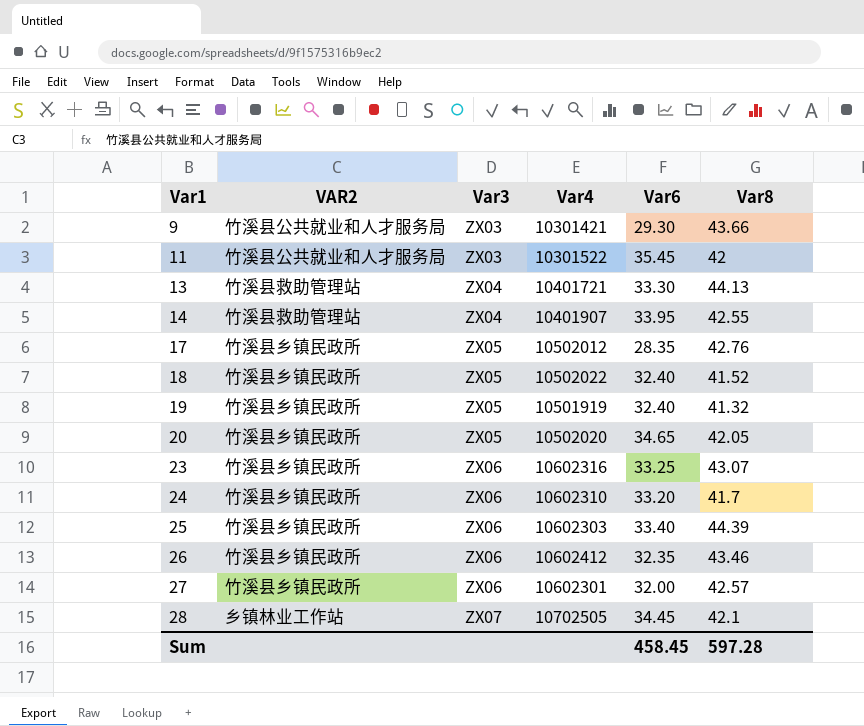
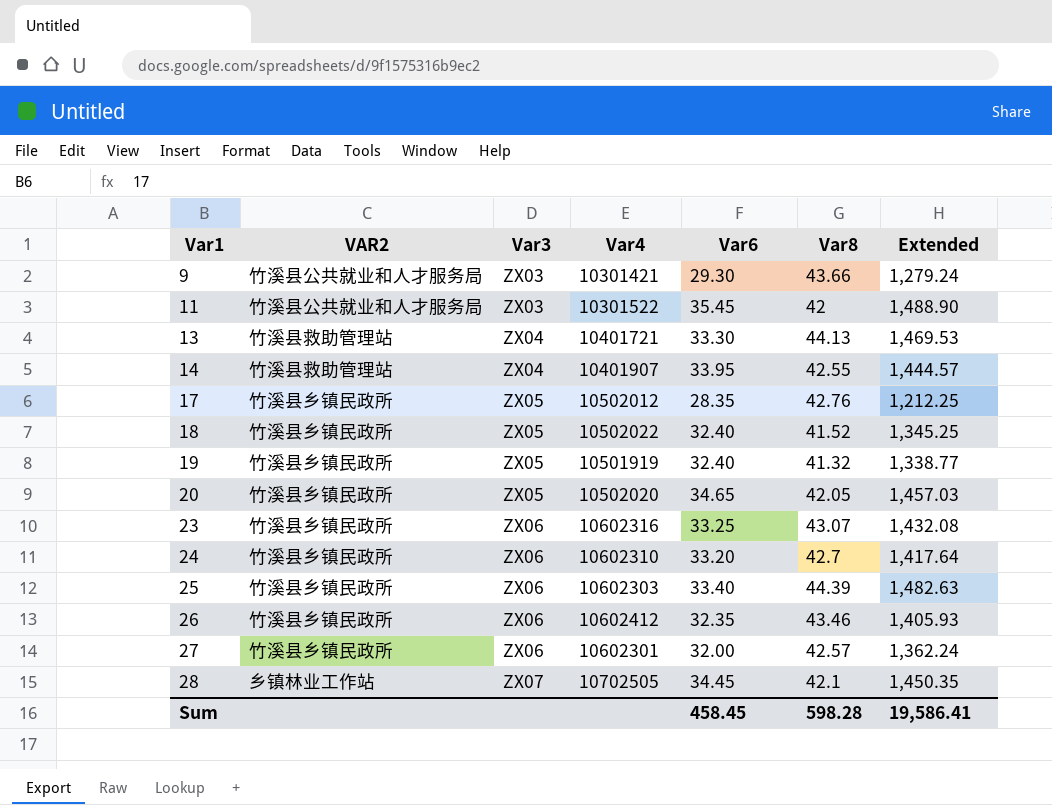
column Extended | formula: none -> [Var6] * [Var8]
24 | Var8: 41.7 -> 42.7
Sum | Var8: 597.28 -> 598.28

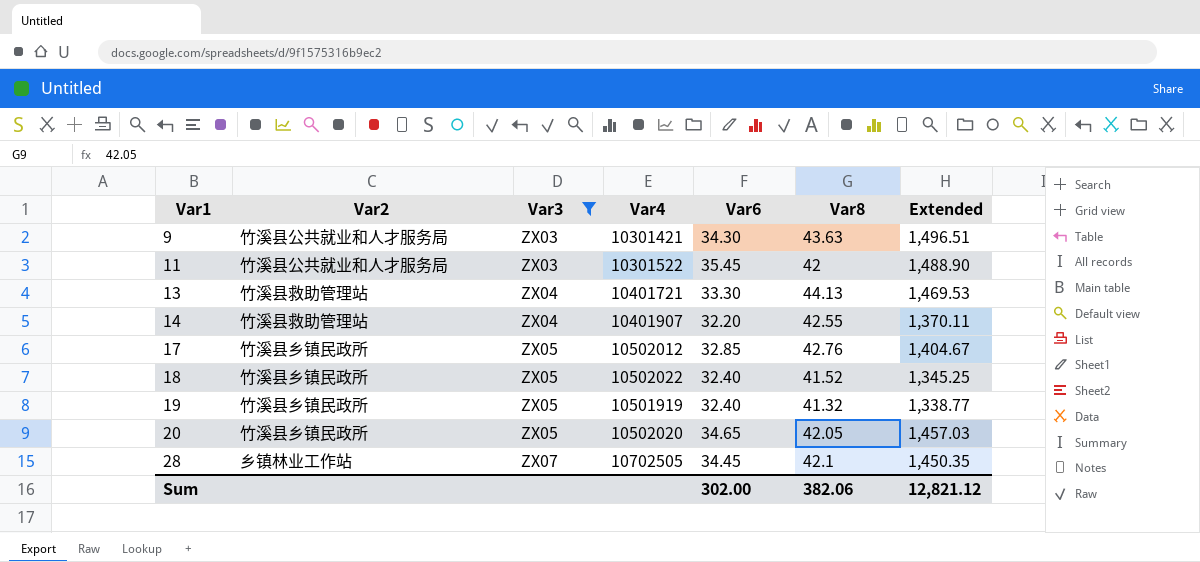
filter: none -> Var3 != ZX06
column name: VAR2 -> Var2
9 | Var6: 29.30 -> 34.30
9 | Var8: 43.66 -> 43.63
9 | Extended: 1,279.24 -> 1,496.51
14 | Var6: 33.95 -> 32.20
14 | Extended: 1,444.57 -> 1,370.11
17 | Var6: 28.35 -> 32.85
17 | Extended: 1,212.25 -> 1,404.67
Sum | Var6: 458.45 -> 302.00
Sum | Var8: 598.28 -> 382.06
Sum | Extended: 19,586.41 -> 12,821.12

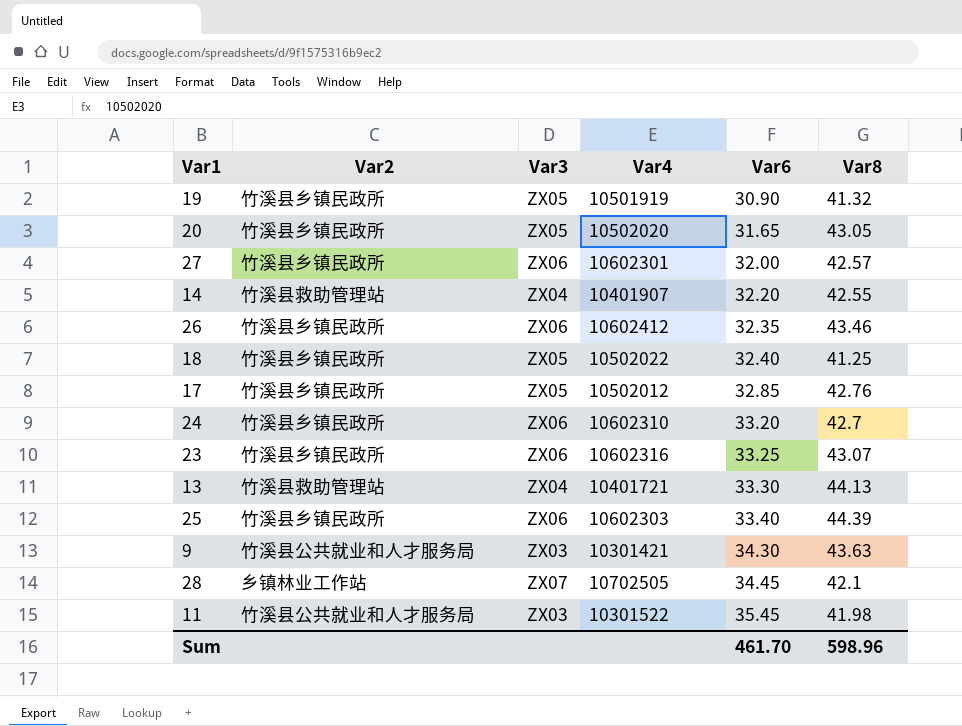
filter: Var3 != ZX06 -> none
row order: Var1 ascending -> Var6 ascending
column Extended | formula: [Var6] * [Var8] -> none
19 | Var6: 32.40 -> 30.90
20 | Var6: 34.65 -> 31.65
20 | Var8: 42.05 -> 43.05
18 | Var8: 41.52 -> 41.25
11 | Var8: 42 -> 41.98
Sum | Var6: 302.00 -> 461.70
Sum | Var8: 382.06 -> 598.96

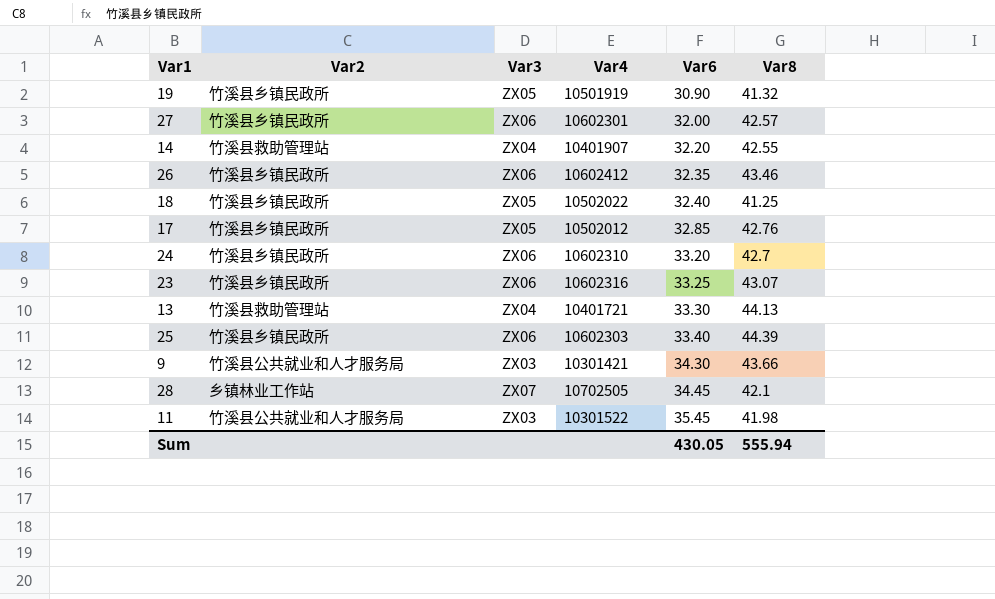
row 20: 竹溪县乡镇民政所 | ZX05 | 10502020 | 31.65 | 43.05 -> none
9 | Var8: 43.63 -> 43.66
Sum | Var6: 461.70 -> 430.05
Sum | Var8: 598.96 -> 555.94

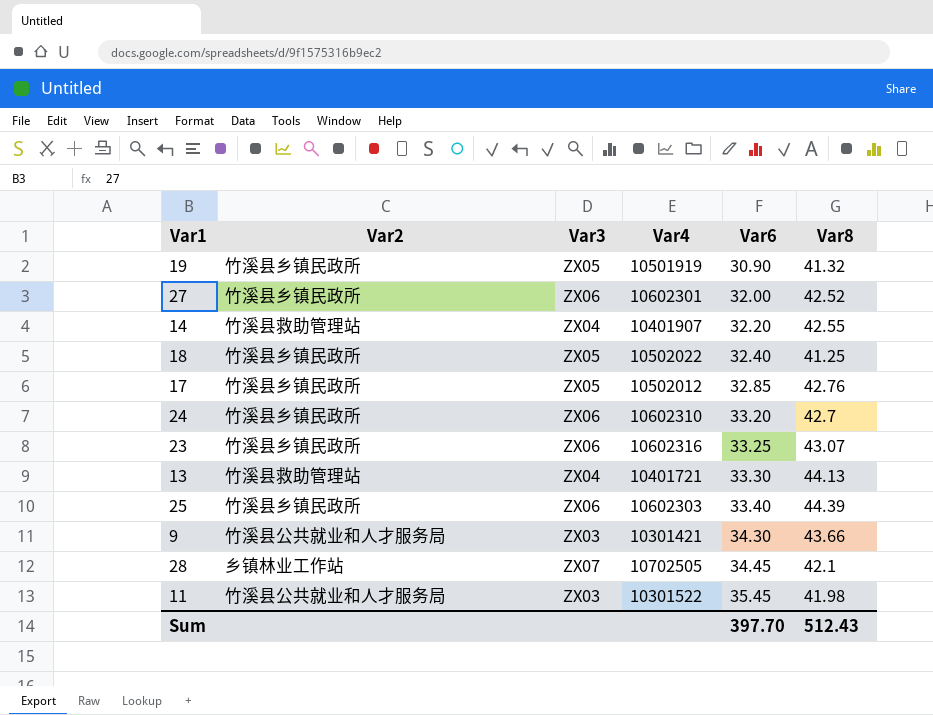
row 26: 竹溪县乡镇民政所 | ZX06 | 10602412 | 32.35 | 43.46 -> none
27 | Var8: 42.57 -> 42.52
Sum | Var6: 430.05 -> 397.70
Sum | Var8: 555.94 -> 512.43

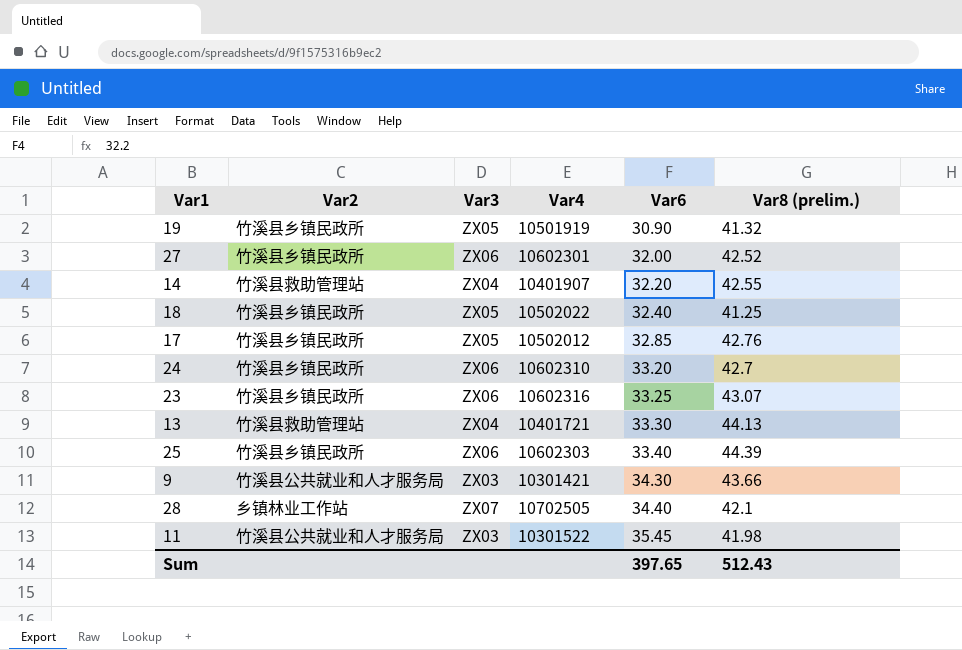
column name: Var8 -> Var8 (prelim.)
28 | Var6: 34.45 -> 34.40
Sum | Var6: 397.70 -> 397.65

